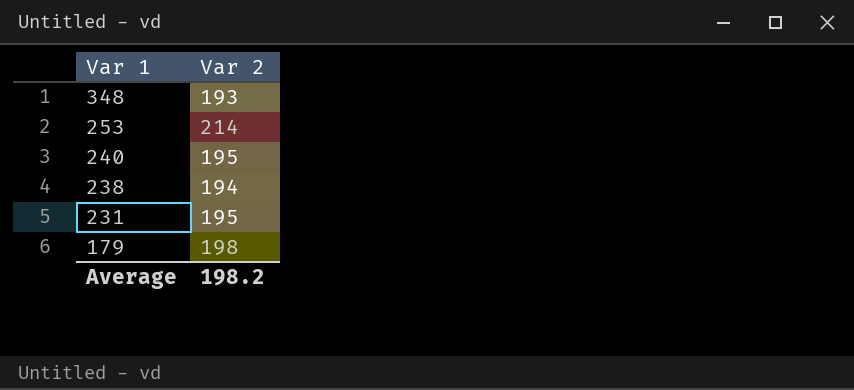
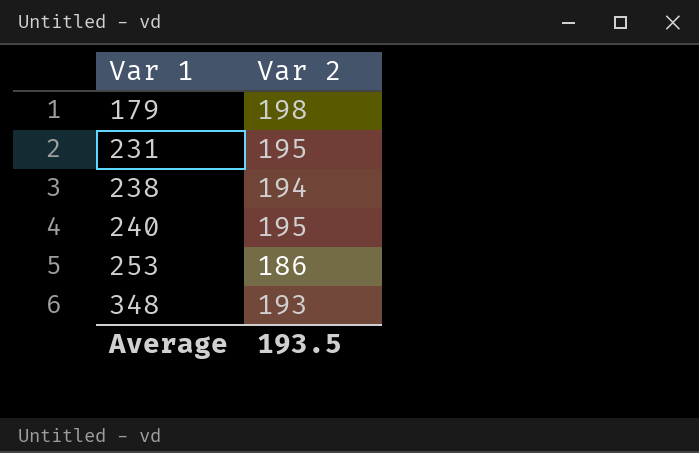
row order: Var 1 descending -> Var 1 ascending
253 | Var 2: 214 -> 186
Average | Var 2: 198.2 -> 193.5

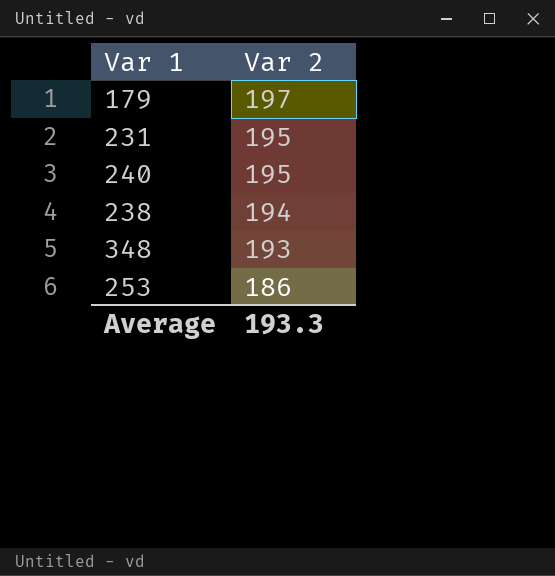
row order: Var 1 ascending -> Var 2 descending
179 | Var 2: 198 -> 197
Average | Var 2: 193.5 -> 193.3

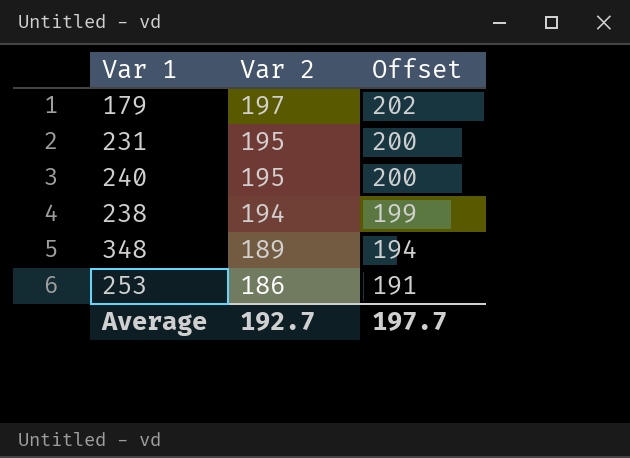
column Offset | formula: none -> [Var 2] + 5
348 | Var 2: 193 -> 189
Average | Var 2: 193.3 -> 192.7

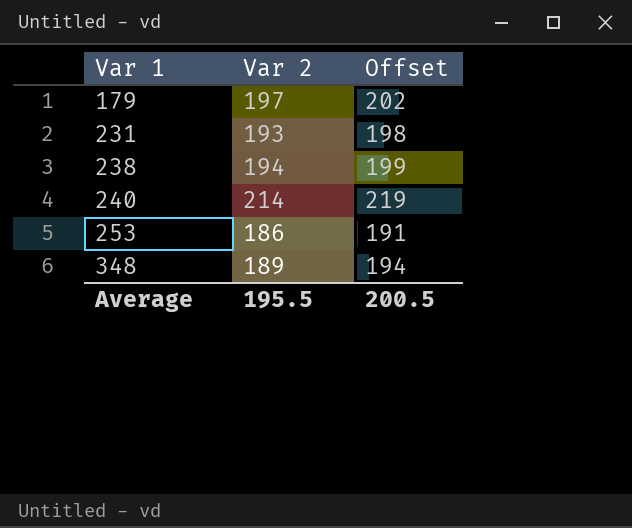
row order: Var 2 descending -> Var 1 ascending
231 | Var 2: 195 -> 193
231 | Offset: 200 -> 198
240 | Var 2: 195 -> 214
240 | Offset: 200 -> 219
Average | Var 2: 192.7 -> 195.5
Average | Offset: 197.7 -> 200.5

